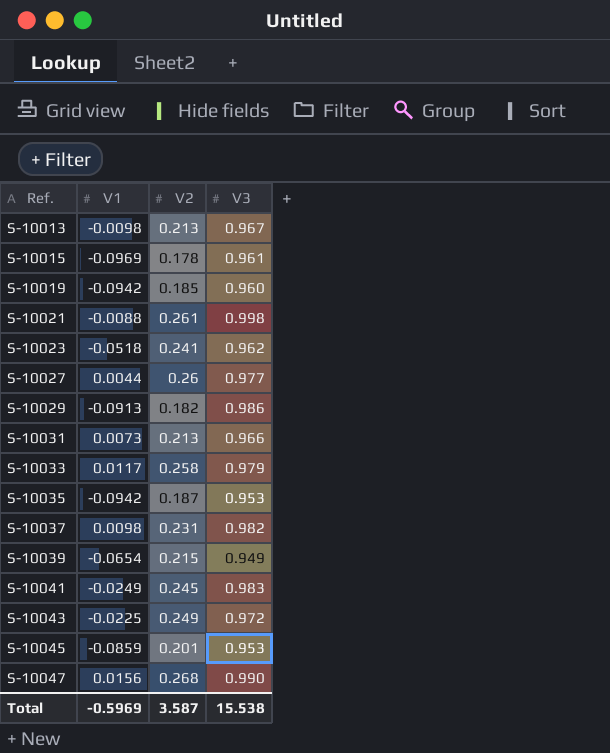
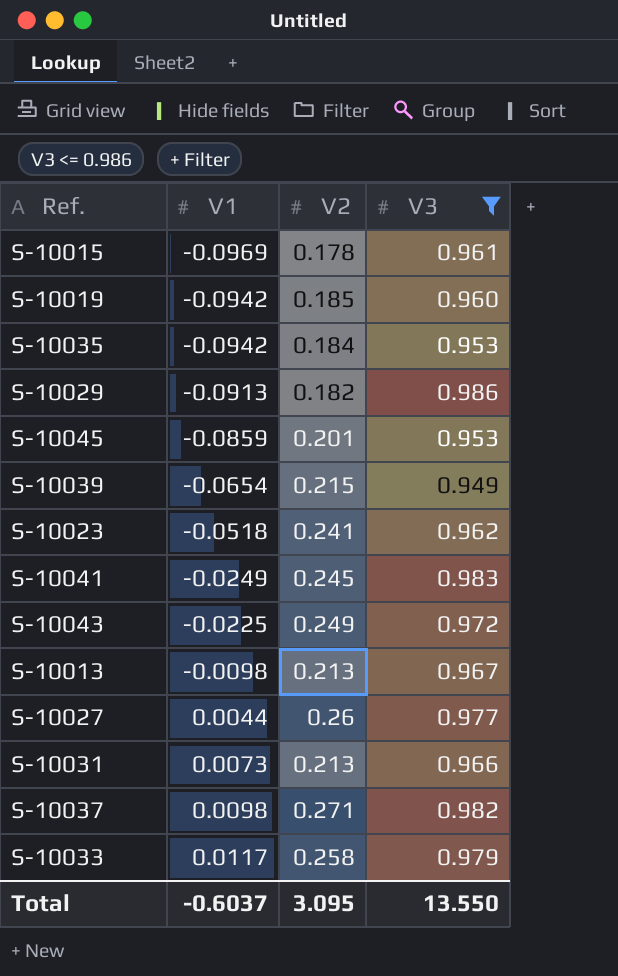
filter: none -> V3 <= 0.986
row order: Ref. ascending -> V1 ascending
S-10035 | V2: 0.187 -> 0.184
S-10037 | V2: 0.231 -> 0.271
Total | V1: -0.5969 -> -0.6037
Total | V2: 3.587 -> 3.095
Total | V3: 15.538 -> 13.550

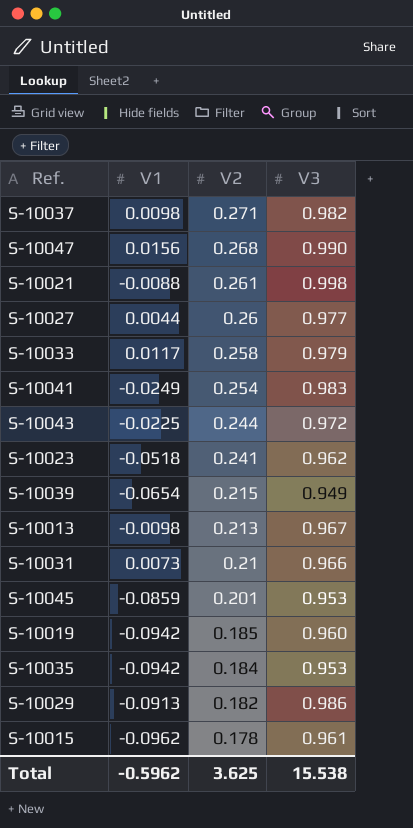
filter: V3 <= 0.986 -> none
row order: V1 ascending -> V2 descending
S-10041 | V2: 0.245 -> 0.254
S-10043 | V2: 0.249 -> 0.244
S-10031 | V2: 0.213 -> 0.21
S-10015 | V1: -0.0969 -> -0.0962
Total | V1: -0.6037 -> -0.5962
Total | V2: 3.095 -> 3.625
Total | V3: 13.550 -> 15.538

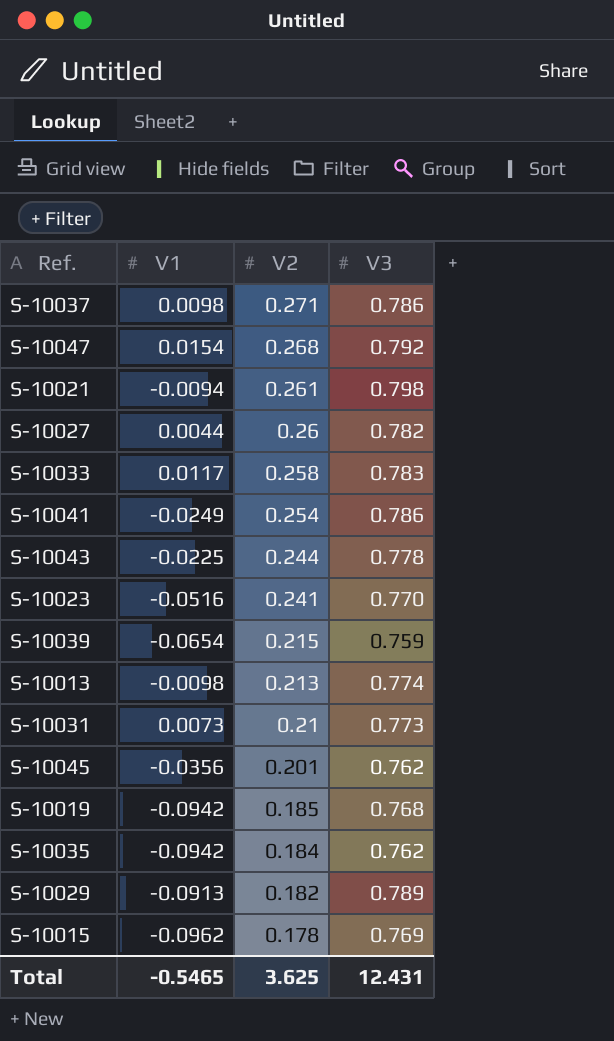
S-10037 | V3: 0.982 -> 0.786
S-10047 | V1: 0.0156 -> 0.0154
S-10047 | V3: 0.990 -> 0.792
S-10021 | V1: -0.0088 -> -0.0094
S-10021 | V3: 0.998 -> 0.798
S-10027 | V3: 0.977 -> 0.782
S-10033 | V3: 0.979 -> 0.783
S-10041 | V3: 0.983 -> 0.786
S-10043 | V3: 0.972 -> 0.778
S-10023 | V1: -0.0518 -> -0.0516
S-10023 | V3: 0.962 -> 0.770
S-10039 | V3: 0.949 -> 0.759
S-10013 | V3: 0.967 -> 0.774
S-10031 | V3: 0.966 -> 0.773
S-10045 | V1: -0.0859 -> -0.0356
S-10045 | V3: 0.953 -> 0.762
S-10019 | V3: 0.960 -> 0.768
S-10035 | V3: 0.953 -> 0.762
S-10029 | V3: 0.986 -> 0.789
S-10015 | V3: 0.961 -> 0.769
Total | V1: -0.5962 -> -0.5465
Total | V3: 15.538 -> 12.431

